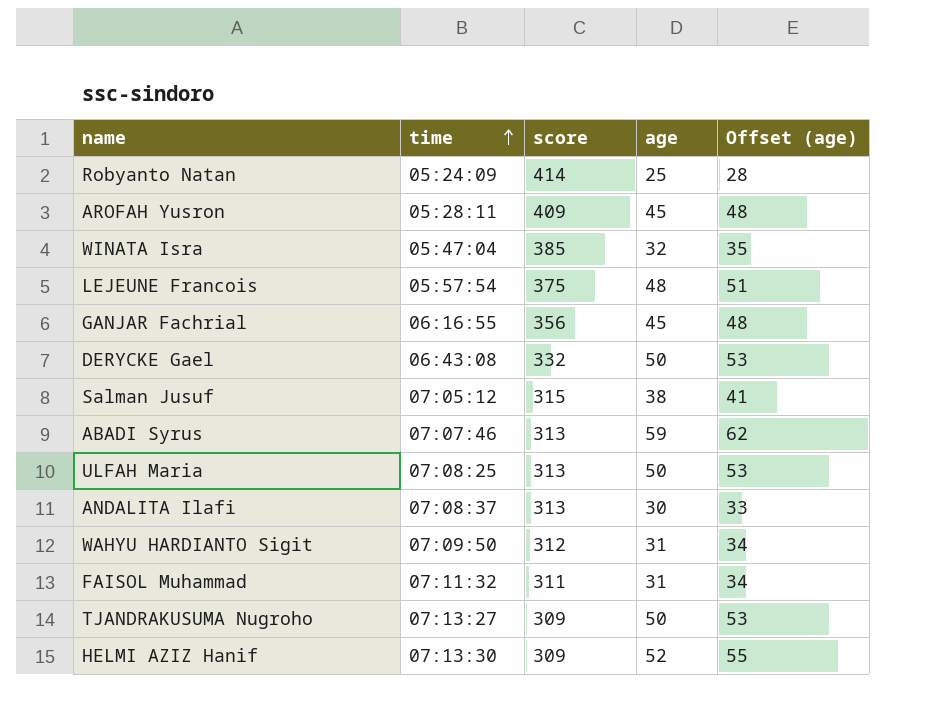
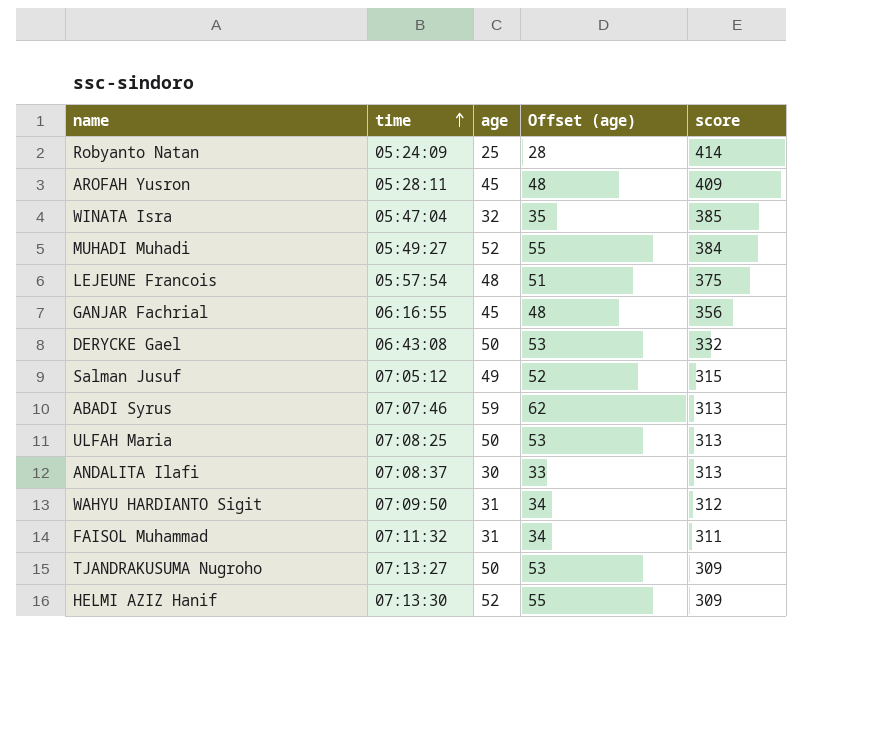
column score | position: 3 -> 5
row MUHADI Muhadi: none -> 05:49:27 | 52 | 55 | 384
Salman Jusuf | age: 38 -> 49
Salman Jusuf | Offset (age): 41 -> 52

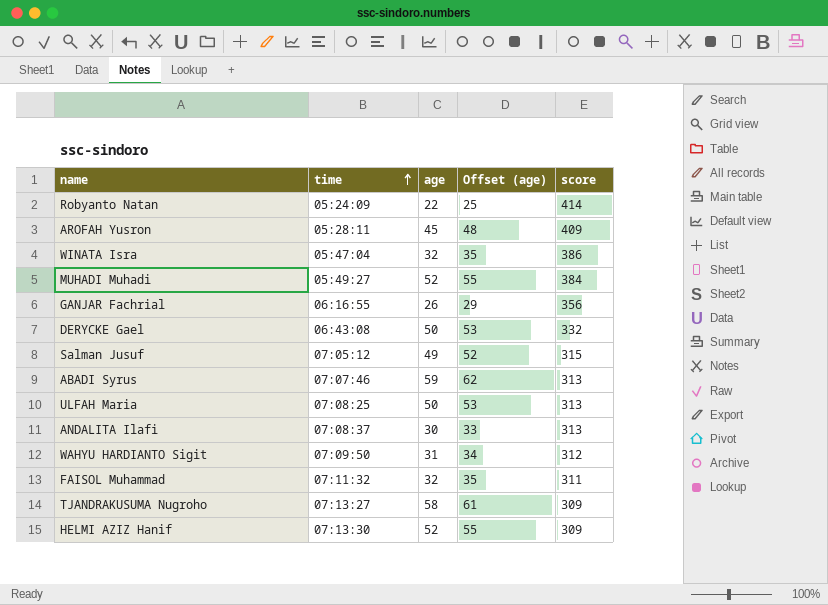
row LEJEUNE Francois: 05:57:54 | 48 | 51 | 375 -> none
Robyanto Natan | age: 25 -> 22
Robyanto Natan | Offset (age): 28 -> 25
WINATA Isra | score: 385 -> 386
GANJAR Fachrial | age: 45 -> 26
GANJAR Fachrial | Offset (age): 48 -> 29
FAISOL Muhammad | age: 31 -> 32
FAISOL Muhammad | Offset (age): 34 -> 35
TJANDRAKUSUMA Nugroho | age: 50 -> 58
TJANDRAKUSUMA Nugroho | Offset (age): 53 -> 61

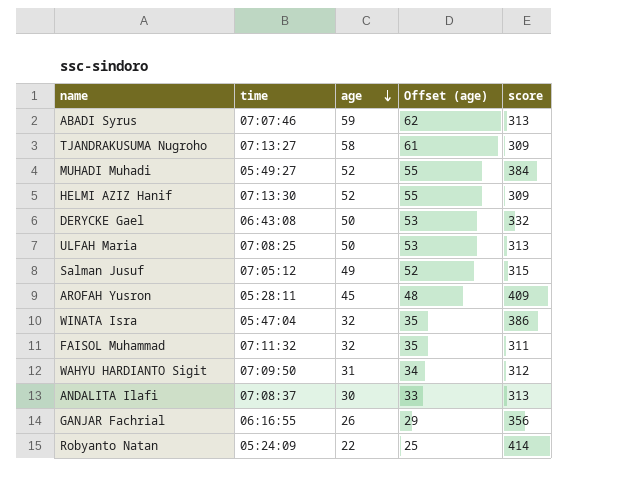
row order: time ascending -> age descending

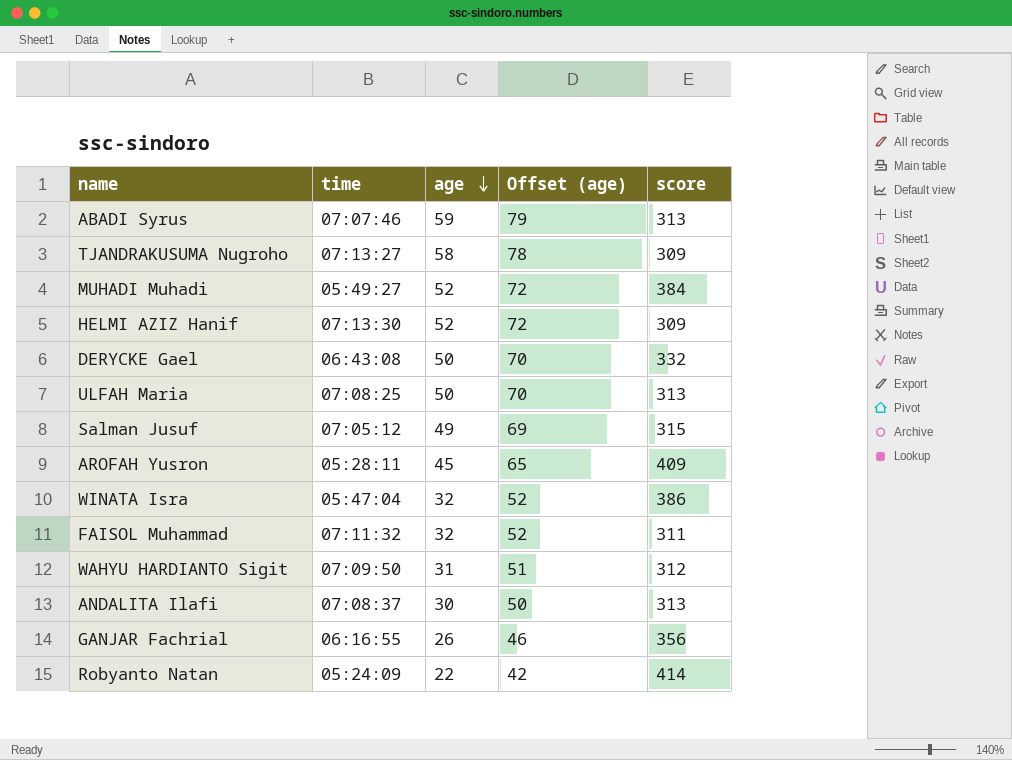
column Offset (age) | formula: [age] + 3 -> [age] + 20

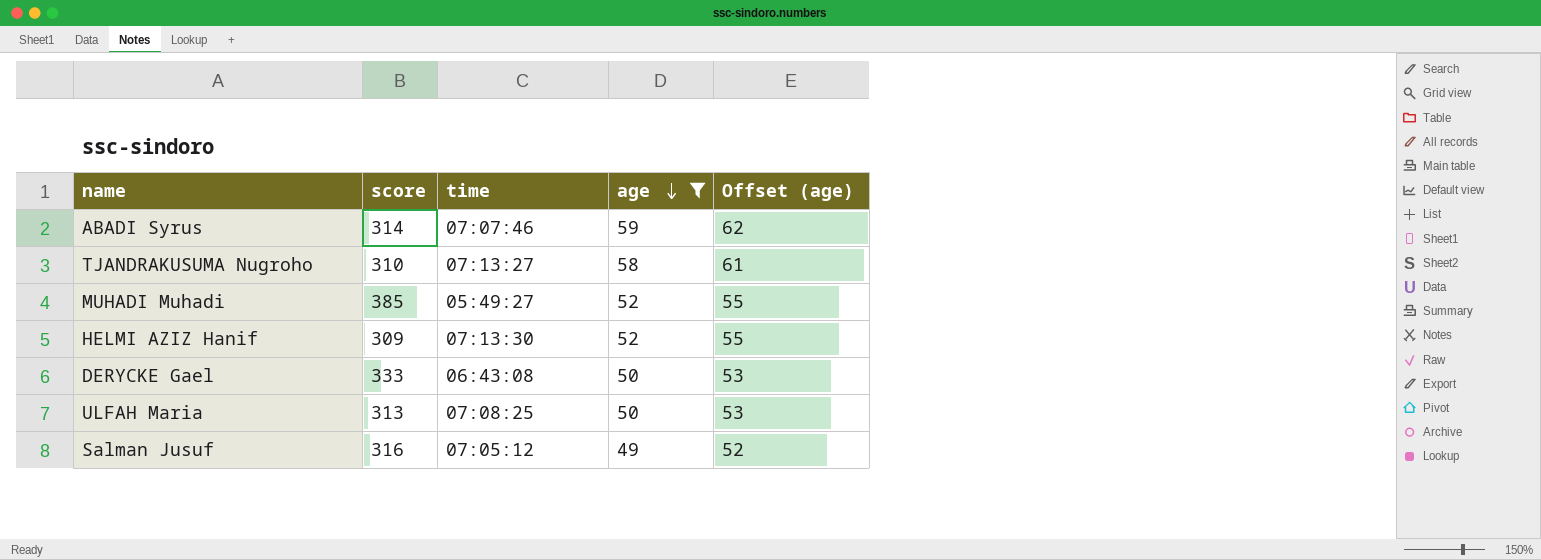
filter: none -> age >= 49
column score | position: 5 -> 2
column Offset (age) | formula: [age] + 20 -> [age] + 3
ABADI Syrus | score: 313 -> 314
TJANDRAKUSUMA Nugroho | score: 309 -> 310
MUHADI Muhadi | score: 384 -> 385
DERYCKE Gael | score: 332 -> 333
Salman Jusuf | score: 315 -> 316

